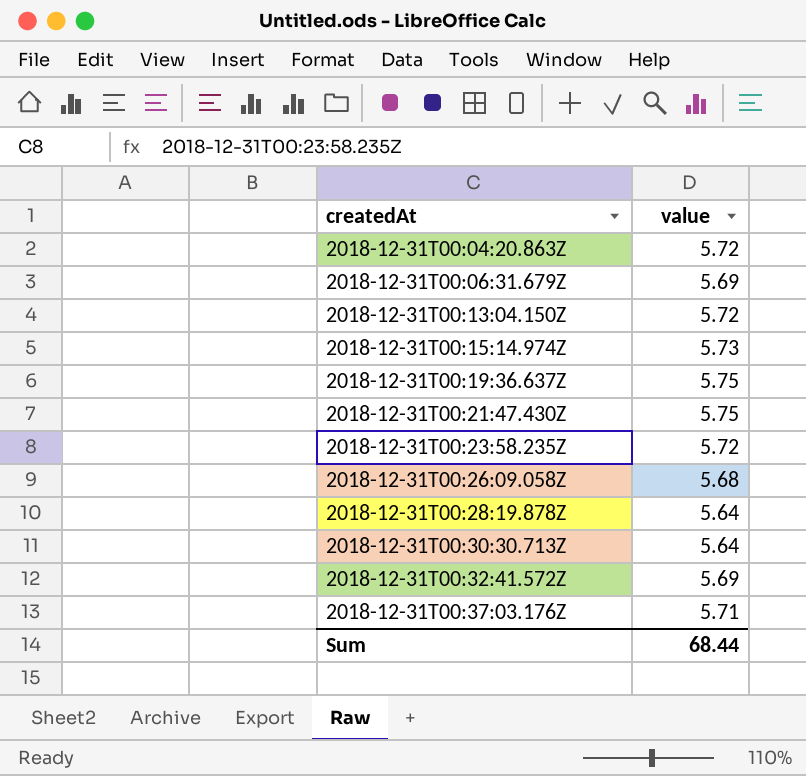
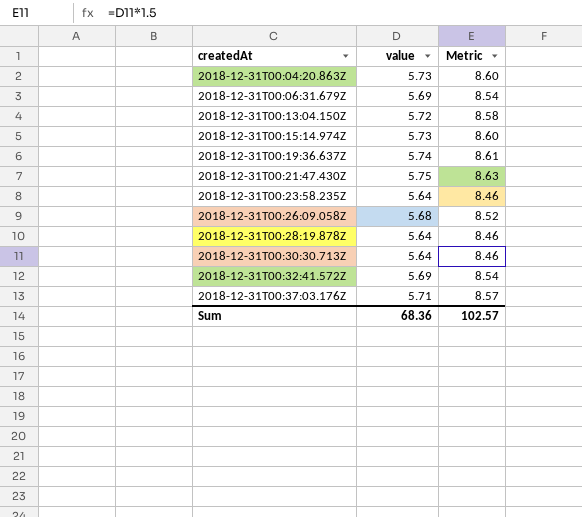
column Metric | formula: none -> [value] * 1.5
2018-12-31T00:04:20.863Z | value: 5.72 -> 5.73
2018-12-31T00:19:36.637Z | value: 5.75 -> 5.74
2018-12-31T00:23:58.235Z | value: 5.72 -> 5.64
Sum | value: 68.44 -> 68.36

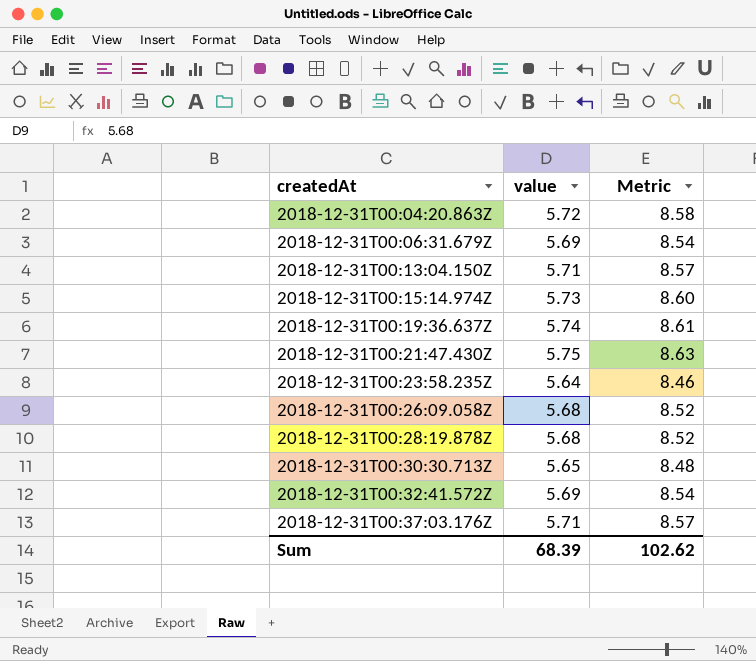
2018-12-31T00:04:20.863Z | value: 5.73 -> 5.72
2018-12-31T00:04:20.863Z | Metric: 8.60 -> 8.58
2018-12-31T00:13:04.150Z | value: 5.72 -> 5.71
2018-12-31T00:13:04.150Z | Metric: 8.58 -> 8.57
2018-12-31T00:28:19.878Z | value: 5.64 -> 5.68
2018-12-31T00:28:19.878Z | Metric: 8.46 -> 8.52
2018-12-31T00:30:30.713Z | value: 5.64 -> 5.65
2018-12-31T00:30:30.713Z | Metric: 8.46 -> 8.48
Sum | value: 68.36 -> 68.39
Sum | Metric: 102.57 -> 102.62

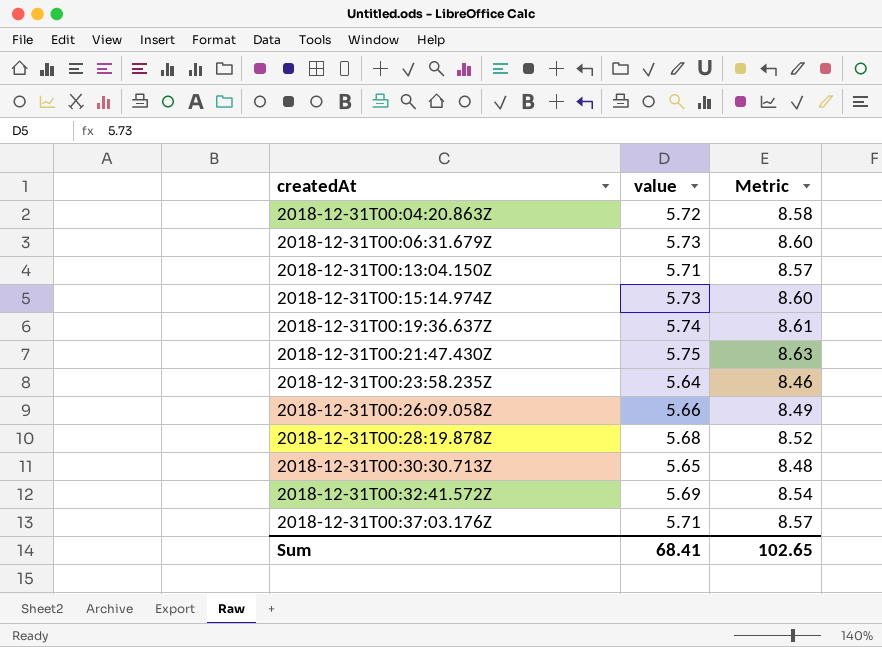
2018-12-31T00:06:31.679Z | value: 5.69 -> 5.73
2018-12-31T00:06:31.679Z | Metric: 8.54 -> 8.60
2018-12-31T00:26:09.058Z | value: 5.68 -> 5.66
2018-12-31T00:26:09.058Z | Metric: 8.52 -> 8.49
Sum | value: 68.39 -> 68.41
Sum | Metric: 102.62 -> 102.65

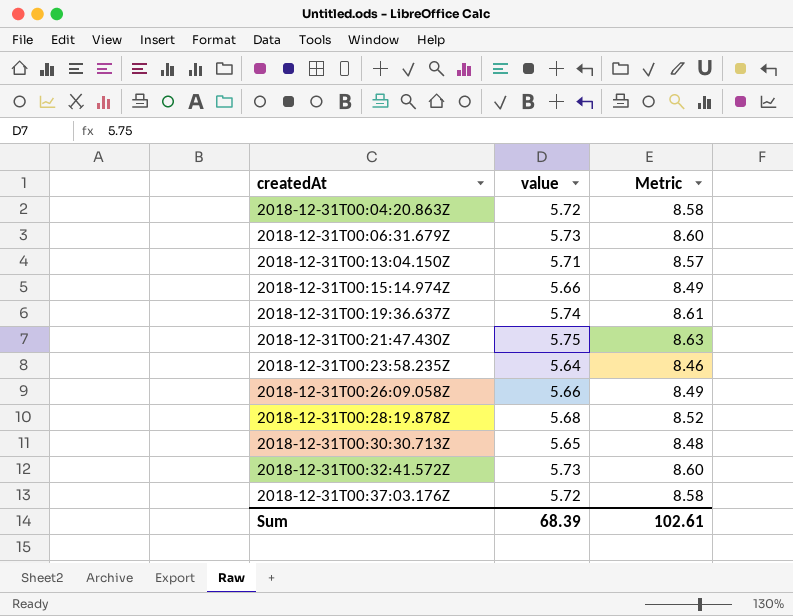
2018-12-31T00:15:14.974Z | value: 5.73 -> 5.66
2018-12-31T00:15:14.974Z | Metric: 8.60 -> 8.49
2018-12-31T00:32:41.572Z | value: 5.69 -> 5.73
2018-12-31T00:32:41.572Z | Metric: 8.54 -> 8.60
2018-12-31T00:37:03.176Z | value: 5.71 -> 5.72
2018-12-31T00:37:03.176Z | Metric: 8.57 -> 8.58
Sum | value: 68.41 -> 68.39
Sum | Metric: 102.65 -> 102.61

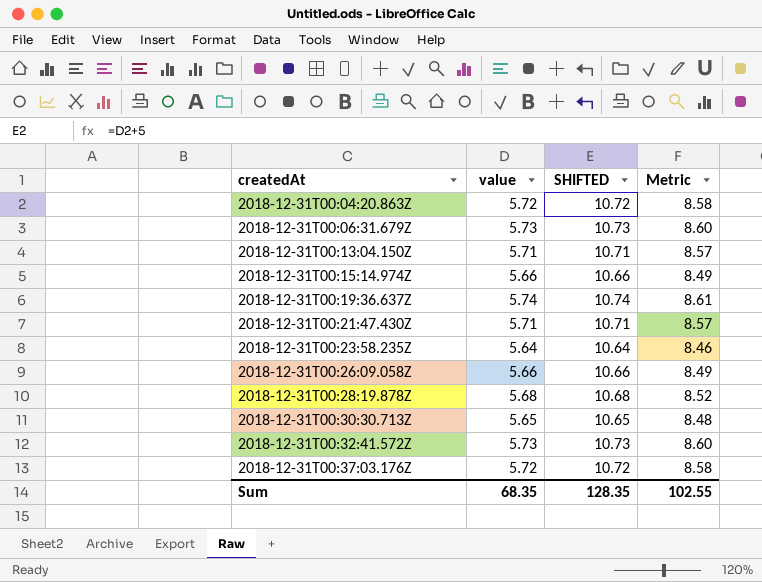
column SHIFTED | formula: none -> [value] + 5
2018-12-31T00:21:47.430Z | value: 5.75 -> 5.71
2018-12-31T00:21:47.430Z | Metric: 8.63 -> 8.57
Sum | value: 68.39 -> 68.35
Sum | Metric: 102.61 -> 102.55

